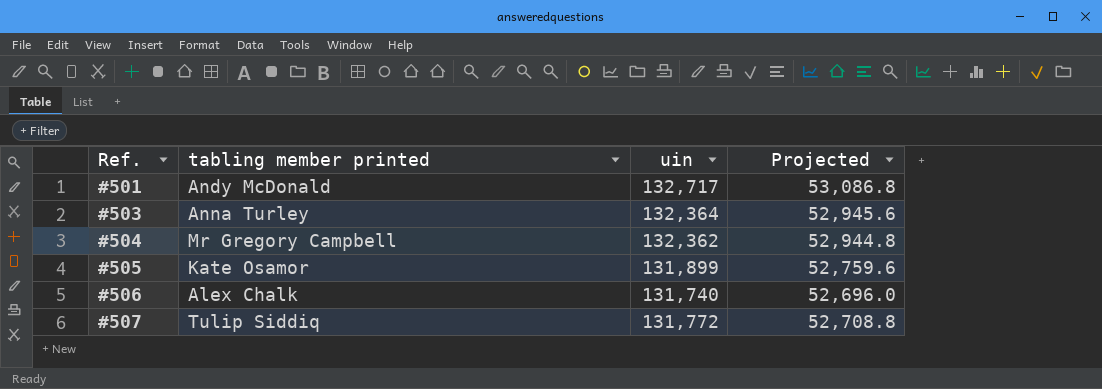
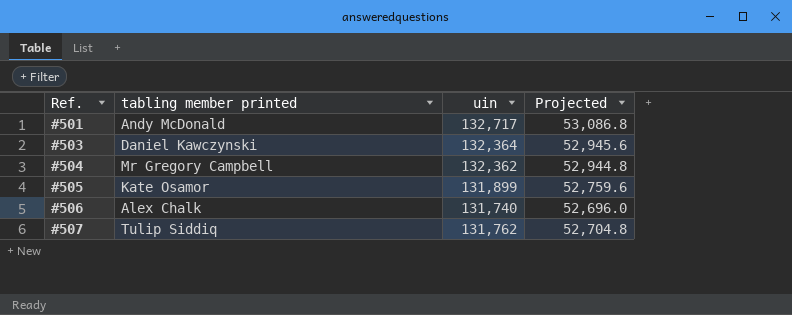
#503 | tabling member printed: Anna Turley -> Daniel Kawczynski
#507 | uin: 131,772 -> 131,762
#507 | Projected: 52,708.8 -> 52,704.8

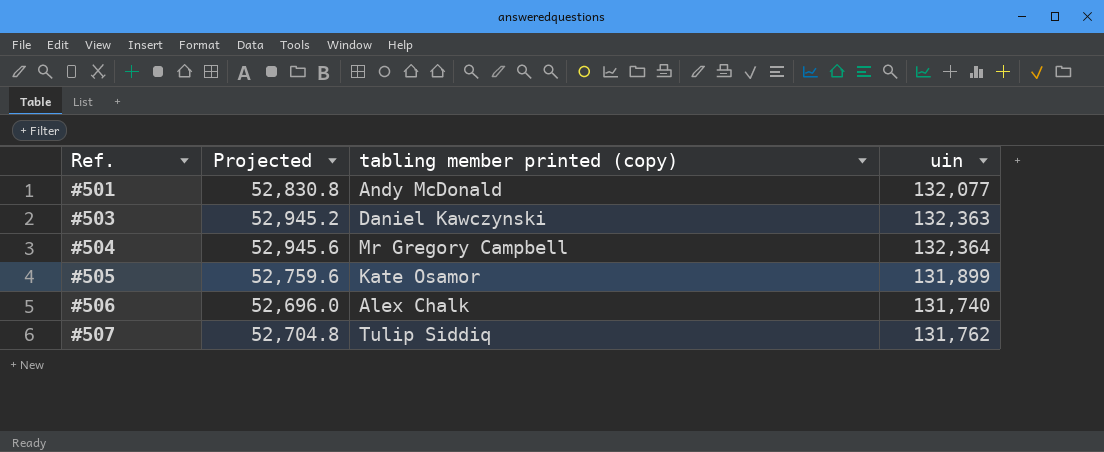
column Projected | position: 4 -> 2
column name: tabling member printed -> tabling member printed (copy)
#501 | Projected: 53,086.8 -> 52,830.8
#501 | uin: 132,717 -> 132,077
#503 | Projected: 52,945.6 -> 52,945.2
#503 | uin: 132,364 -> 132,363
#504 | Projected: 52,944.8 -> 52,945.6
#504 | uin: 132,362 -> 132,364

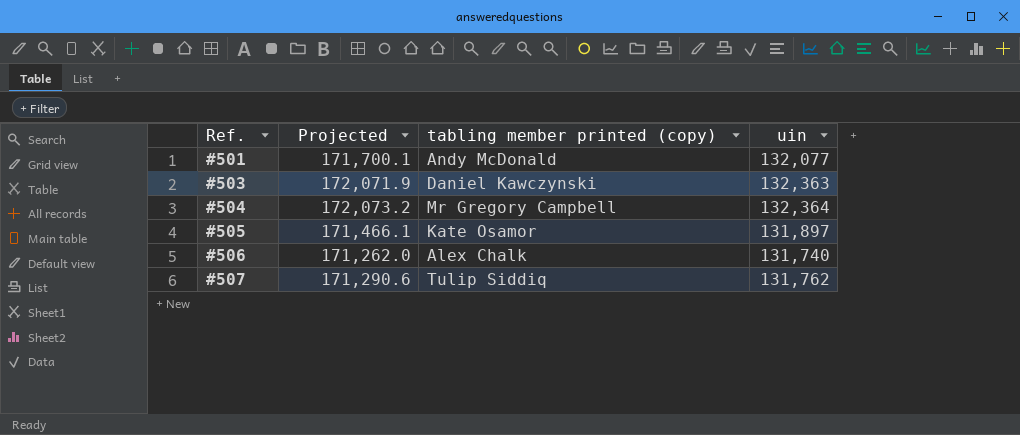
column Projected | formula: [uin] * 0.4 -> [uin] * 1.3
#505 | uin: 131,899 -> 131,897

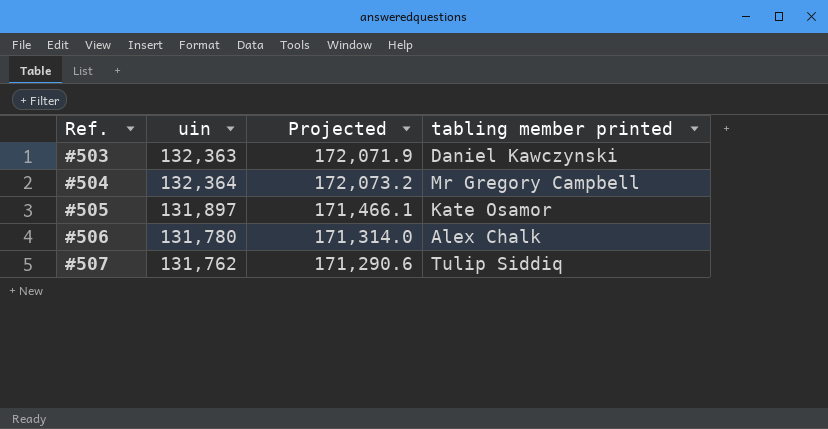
column uin | position: 4 -> 2
column name: tabling member printed (copy) -> tabling member printed
row #501: 171,700.1 | Andy McDonald | 132,077 -> none
#506 | uin: 131,740 -> 131,780
#506 | Projected: 171,262.0 -> 171,314.0

